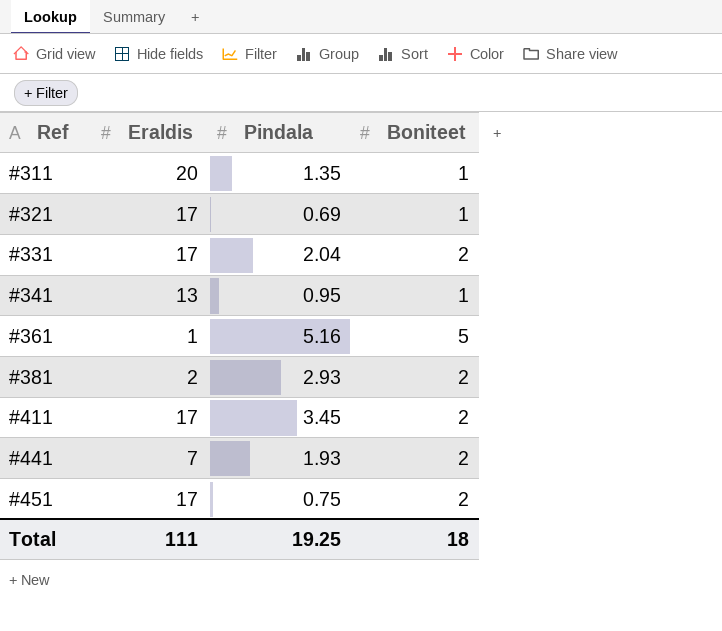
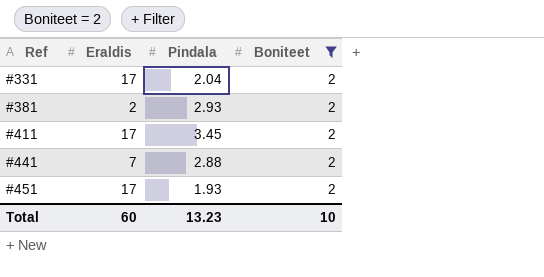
filter: none -> Boniteet = 2
#441 | Pindala: 1.93 -> 2.88
#451 | Pindala: 0.75 -> 1.93
Total | Eraldis: 111 -> 60
Total | Pindala: 19.25 -> 13.23
Total | Boniteet: 18 -> 10

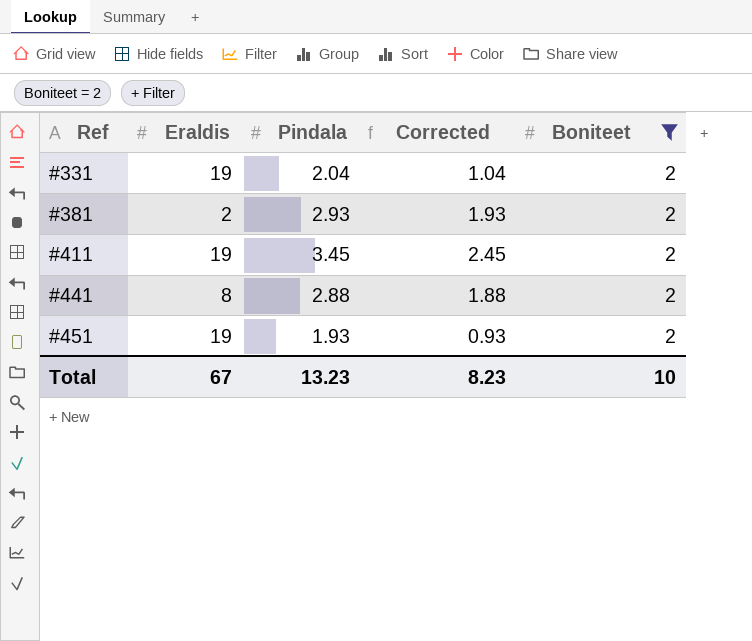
column Corrected | formula: none -> [Pindala] - 1
#331 | Eraldis: 17 -> 19
#411 | Eraldis: 17 -> 19
#441 | Eraldis: 7 -> 8
#451 | Eraldis: 17 -> 19
Total | Eraldis: 60 -> 67

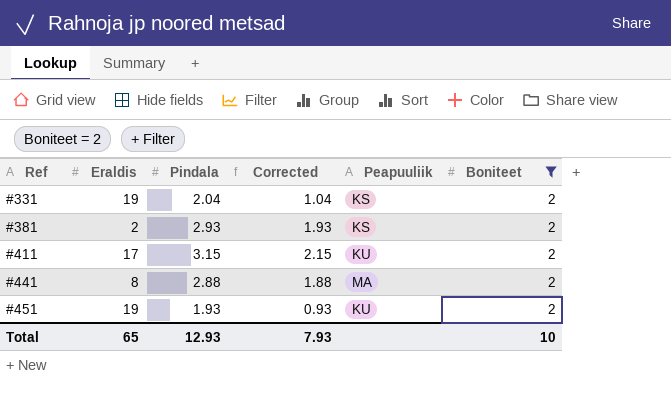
column Peapuuliik | position: none -> 5
#411 | Eraldis: 19 -> 17
#411 | Pindala: 3.45 -> 3.15
#411 | Corrected: 2.45 -> 2.15
Total | Eraldis: 67 -> 65
Total | Pindala: 13.23 -> 12.93
Total | Corrected: 8.23 -> 7.93

